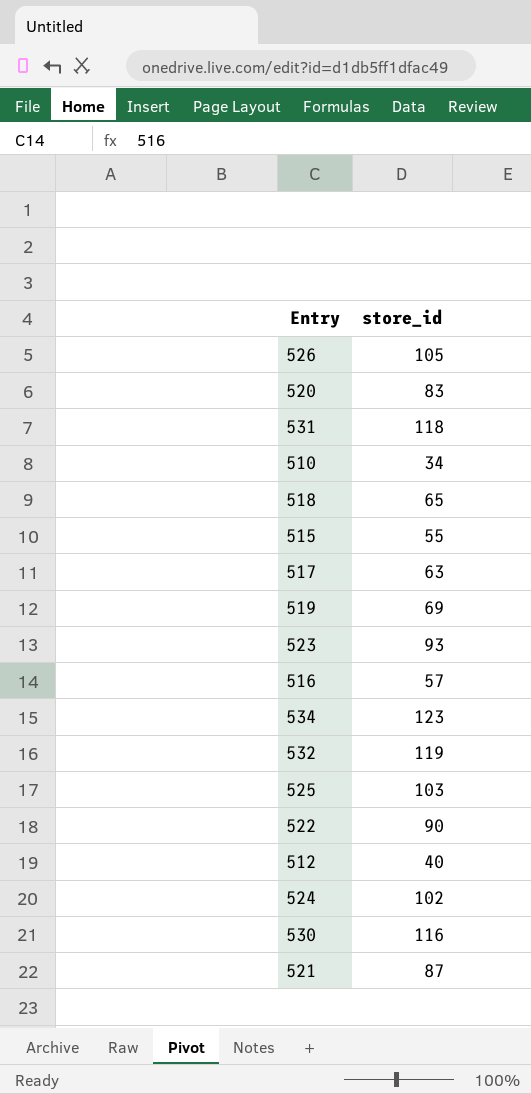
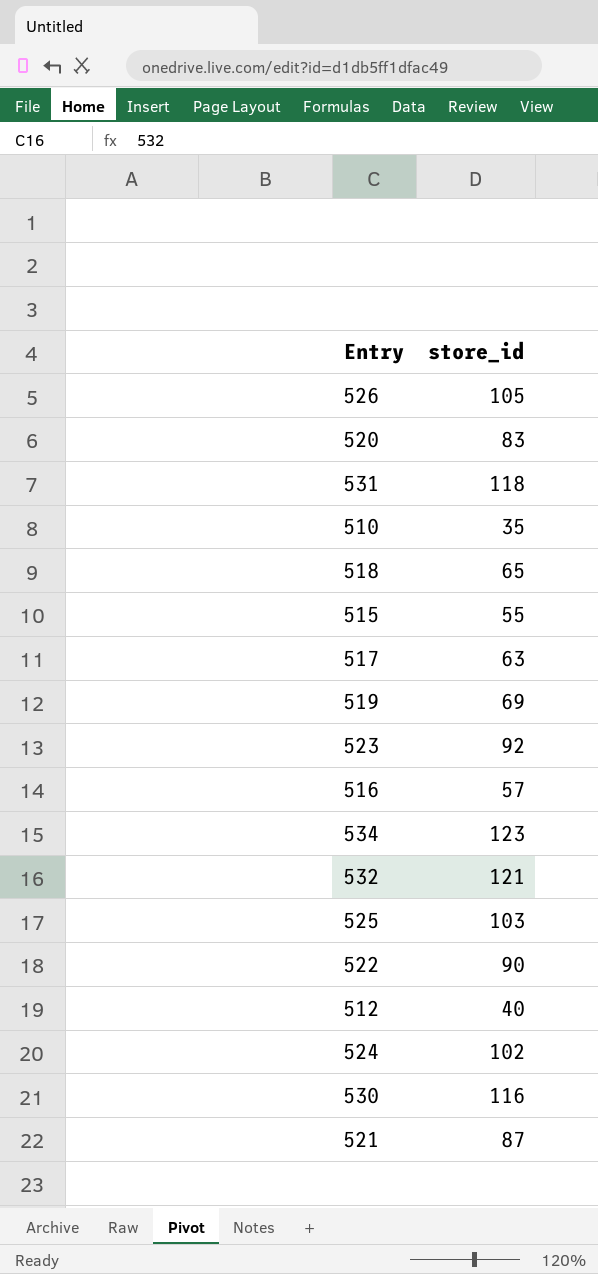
510 | store_id: 34 -> 35
523 | store_id: 93 -> 92
532 | store_id: 119 -> 121

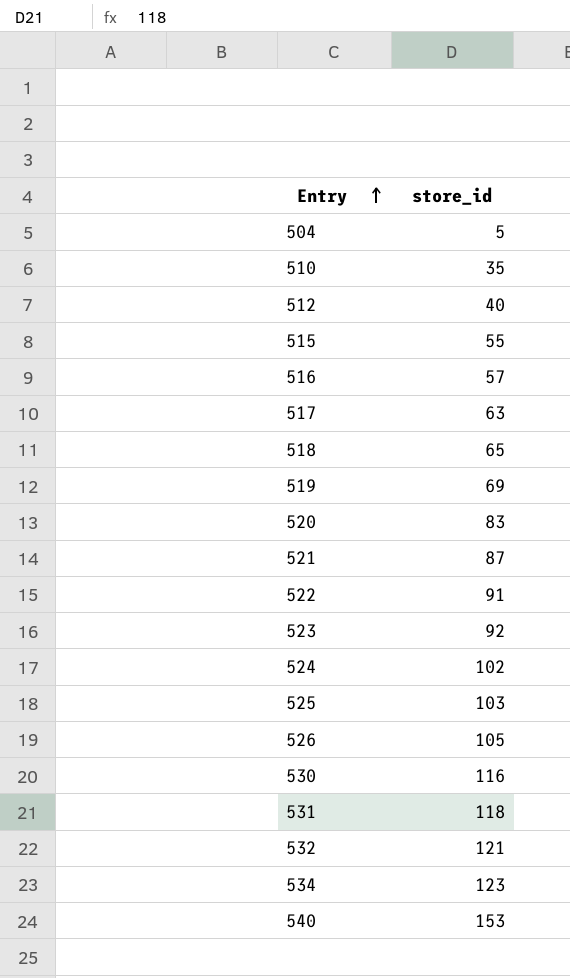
row order: none -> Entry ascending
row 504: none -> 5
522 | store_id: 90 -> 91
row 540: none -> 153

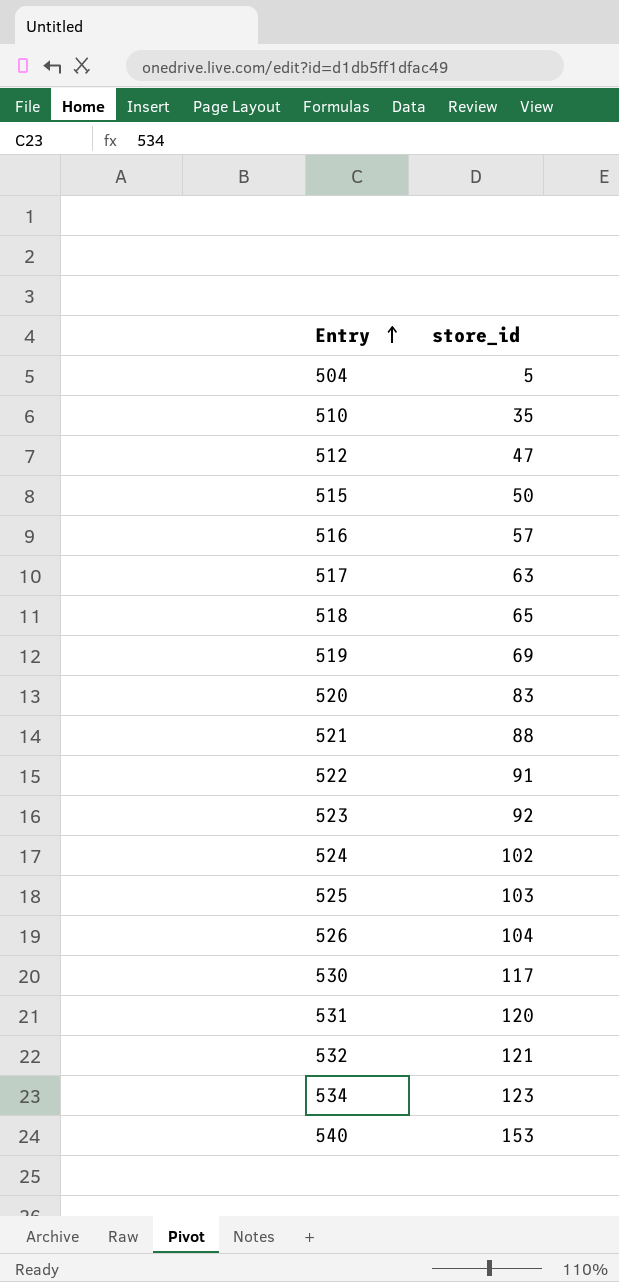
512 | store_id: 40 -> 47
515 | store_id: 55 -> 50
521 | store_id: 87 -> 88
526 | store_id: 105 -> 104
530 | store_id: 116 -> 117
531 | store_id: 118 -> 120

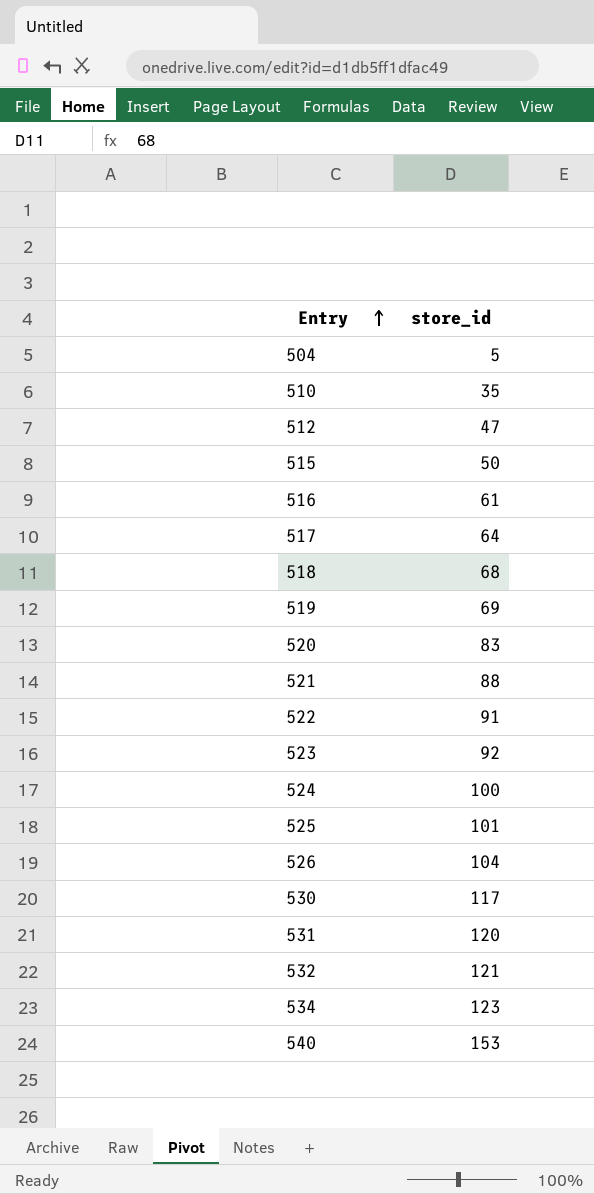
516 | store_id: 57 -> 61
517 | store_id: 63 -> 64
518 | store_id: 65 -> 68
524 | store_id: 102 -> 100
525 | store_id: 103 -> 101

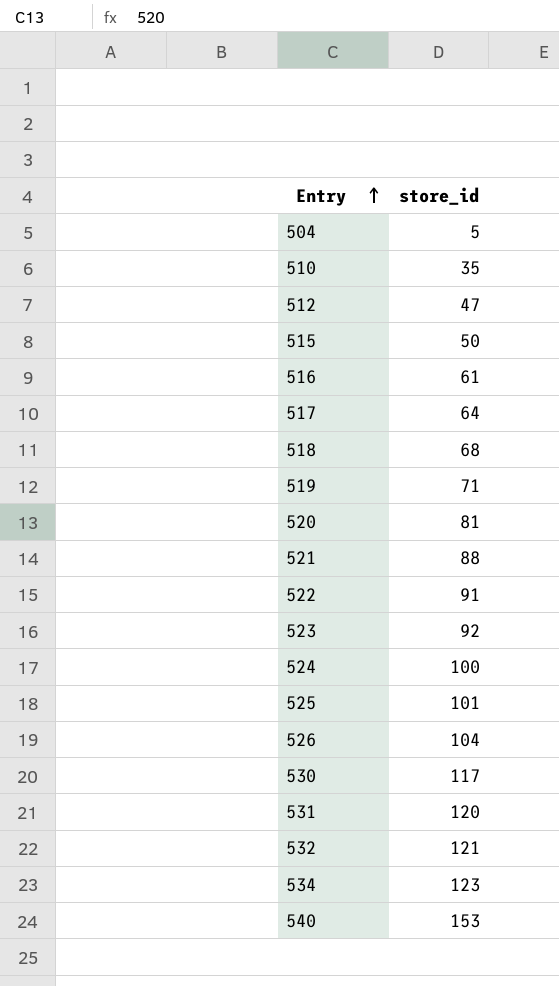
519 | store_id: 69 -> 71
520 | store_id: 83 -> 81

